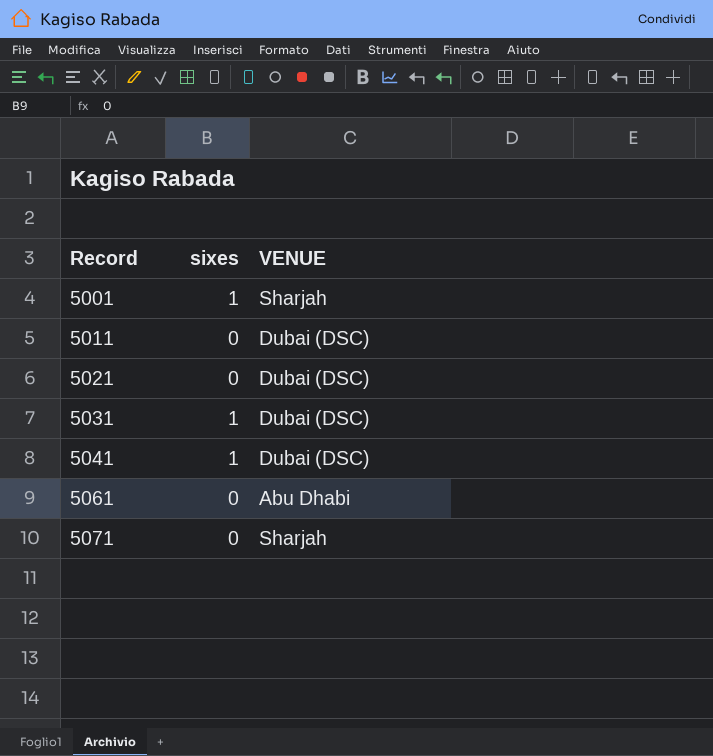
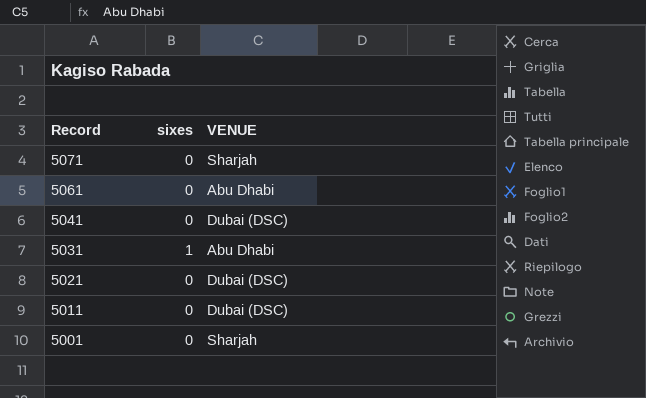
row order: Record ascending -> Record descending
5041 | sixes: 1 -> 0
5031 | VENUE: Dubai (DSC) -> Abu Dhabi
5001 | sixes: 1 -> 0

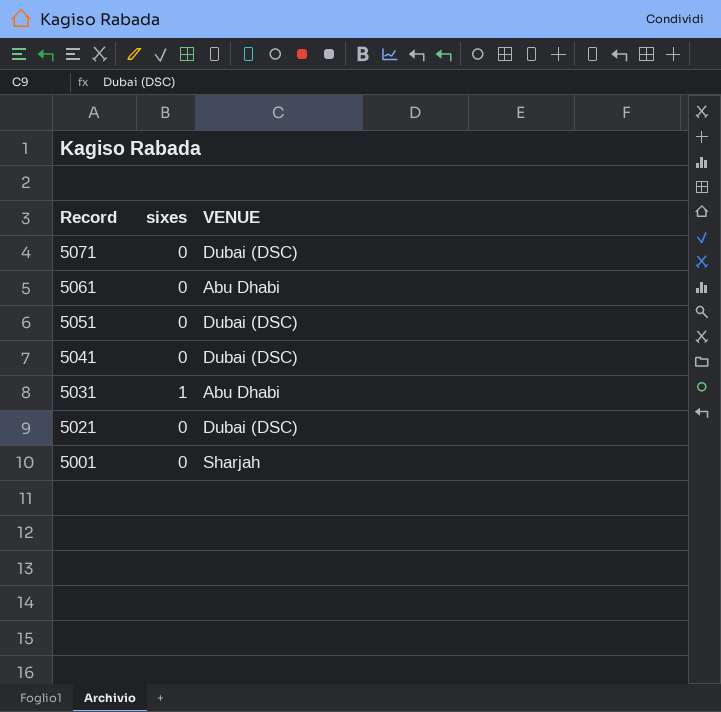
row 5011: 0 | Dubai (DSC) -> none
5071 | VENUE: Sharjah -> Dubai (DSC)
row 5051: none -> 0 | Dubai (DSC)

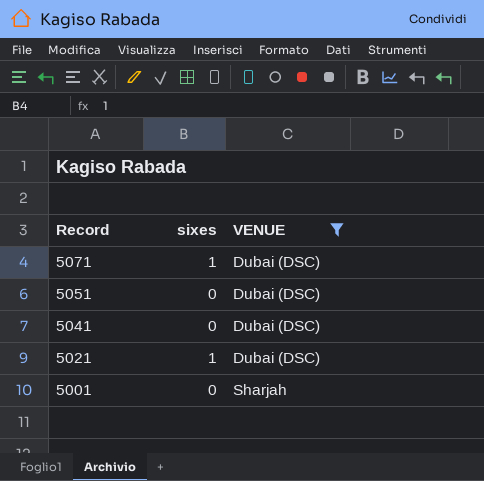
filter: none -> VENUE != Abu Dhabi
5071 | sixes: 0 -> 1
5021 | sixes: 0 -> 1

